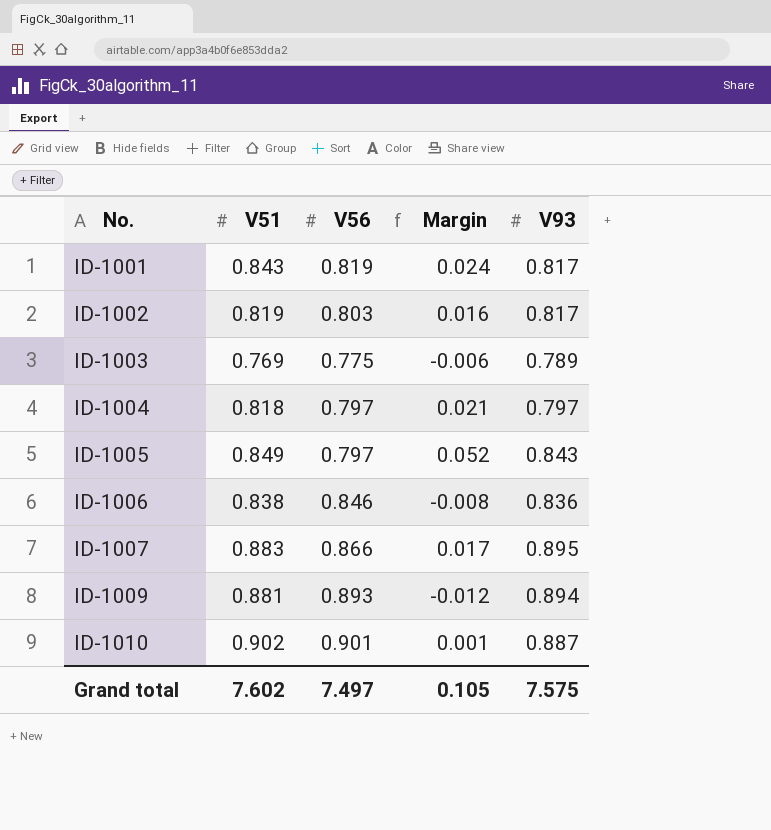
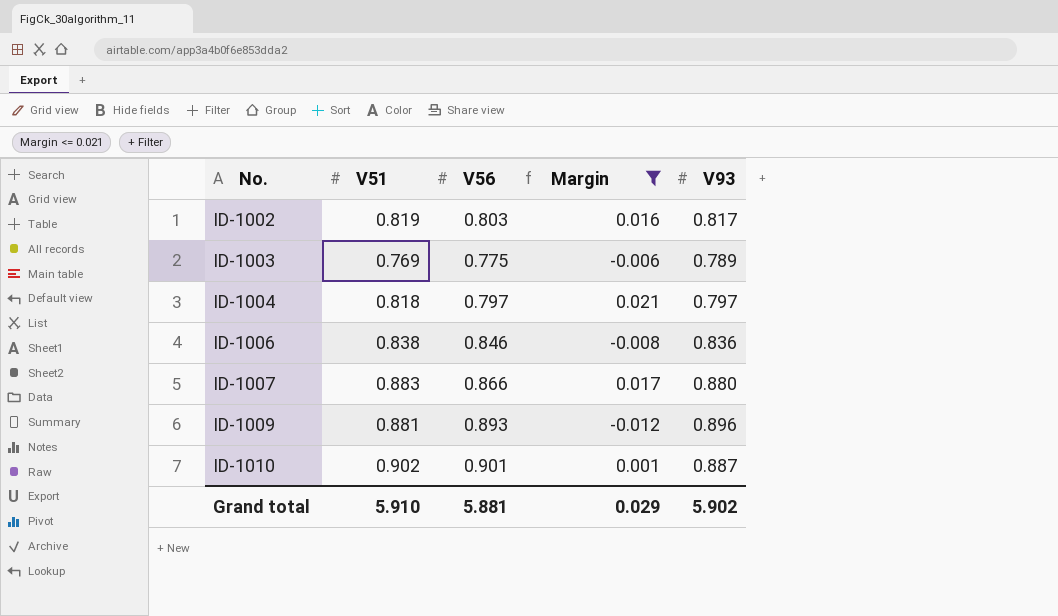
filter: none -> Margin <= 0.021
ID-1007 | V93: 0.895 -> 0.880
ID-1009 | V93: 0.894 -> 0.896
Grand total | V51: 7.602 -> 5.910
Grand total | V56: 7.497 -> 5.881
Grand total | Margin: 0.105 -> 0.029
Grand total | V93: 7.575 -> 5.902

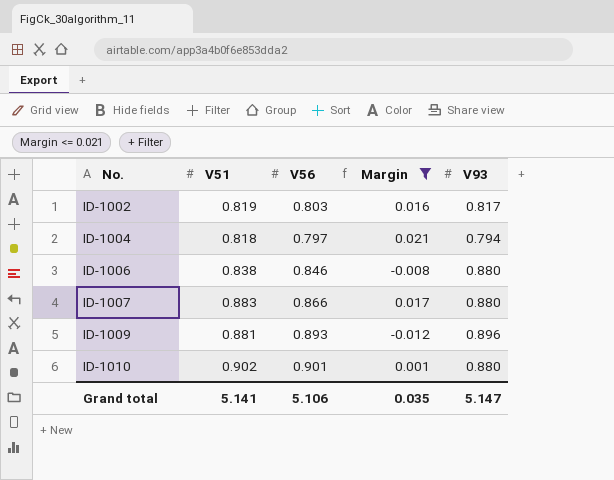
row ID-1003: 0.769 | 0.775 | -0.006 | 0.789 -> none
ID-1004 | V93: 0.797 -> 0.794
ID-1006 | V93: 0.836 -> 0.880
ID-1010 | V93: 0.887 -> 0.880
Grand total | V51: 5.910 -> 5.141
Grand total | V56: 5.881 -> 5.106
Grand total | Margin: 0.029 -> 0.035
Grand total | V93: 5.902 -> 5.147

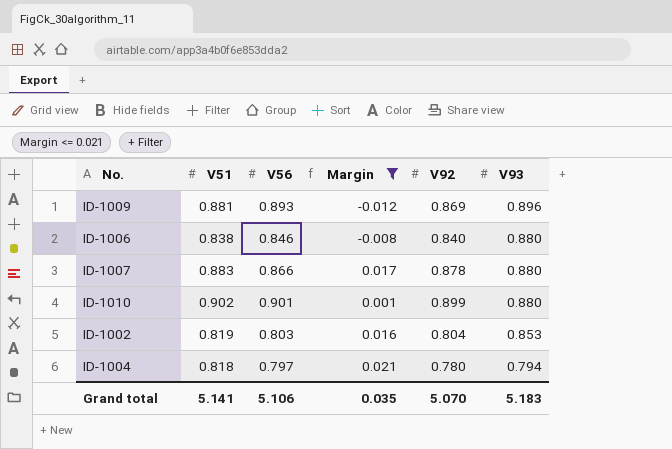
row order: No. ascending -> V93 descending
column V92 | position: none -> 5
ID-1002 | V93: 0.817 -> 0.853
Grand total | V93: 5.147 -> 5.183

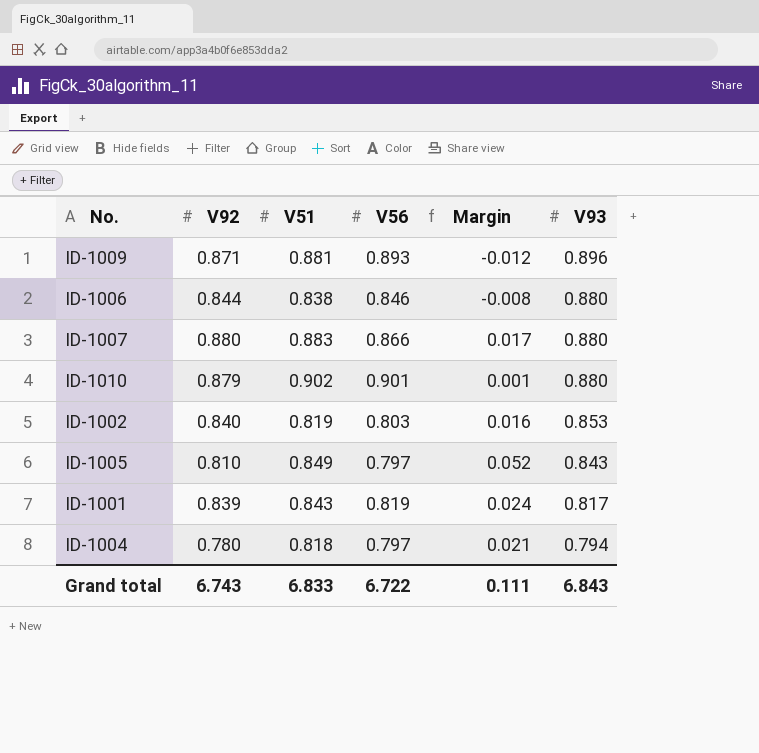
filter: Margin <= 0.021 -> none
column V92 | position: 5 -> 2
ID-1009 | V92: 0.869 -> 0.871
ID-1006 | V92: 0.840 -> 0.844
ID-1007 | V92: 0.878 -> 0.880
ID-1010 | V92: 0.899 -> 0.879
ID-1002 | V92: 0.804 -> 0.840
Grand total | V92: 5.070 -> 6.743
Grand total | V51: 5.141 -> 6.833
Grand total | V56: 5.106 -> 6.722
Grand total | Margin: 0.035 -> 0.111
Grand total | V93: 5.183 -> 6.843

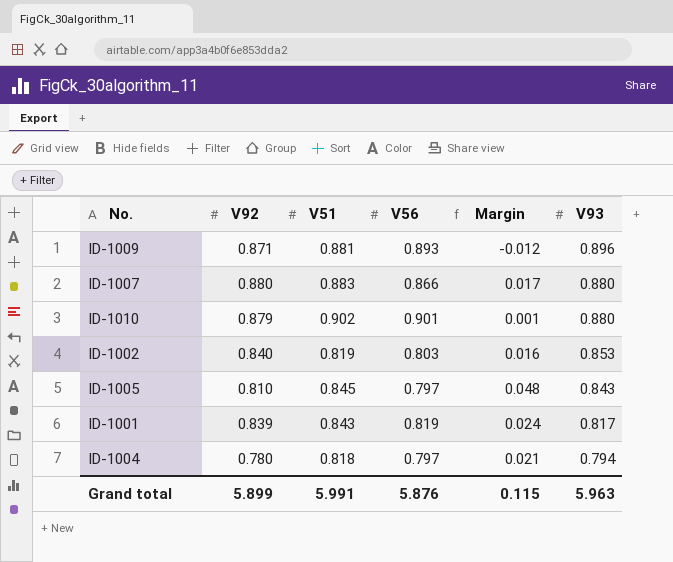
row ID-1006: 0.844 | 0.838 | 0.846 | -0.008 | 0.880 -> none
ID-1005 | V51: 0.849 -> 0.845
ID-1005 | Margin: 0.052 -> 0.048
Grand total | V92: 6.743 -> 5.899
Grand total | V51: 6.833 -> 5.991
Grand total | V56: 6.722 -> 5.876
Grand total | Margin: 0.111 -> 0.115
Grand total | V93: 6.843 -> 5.963

